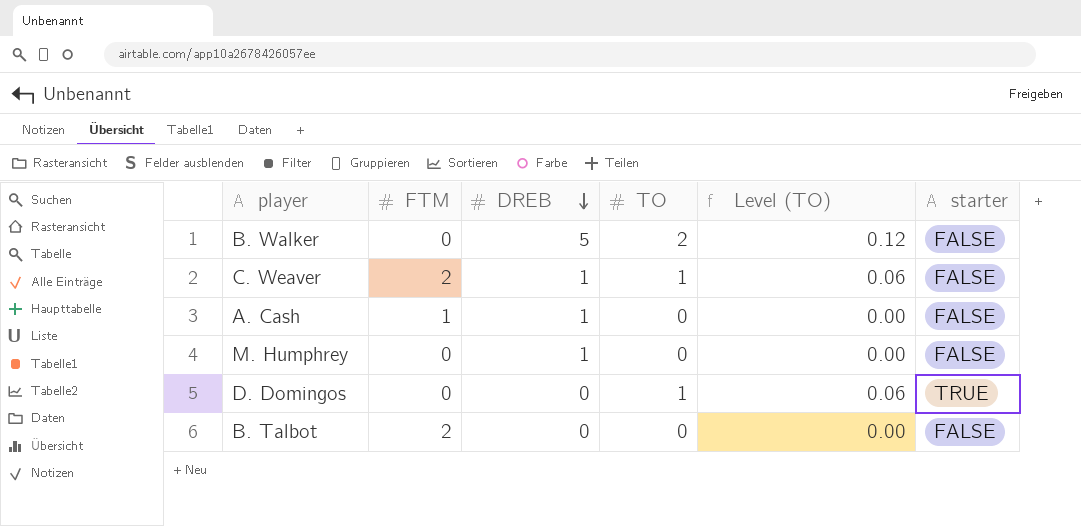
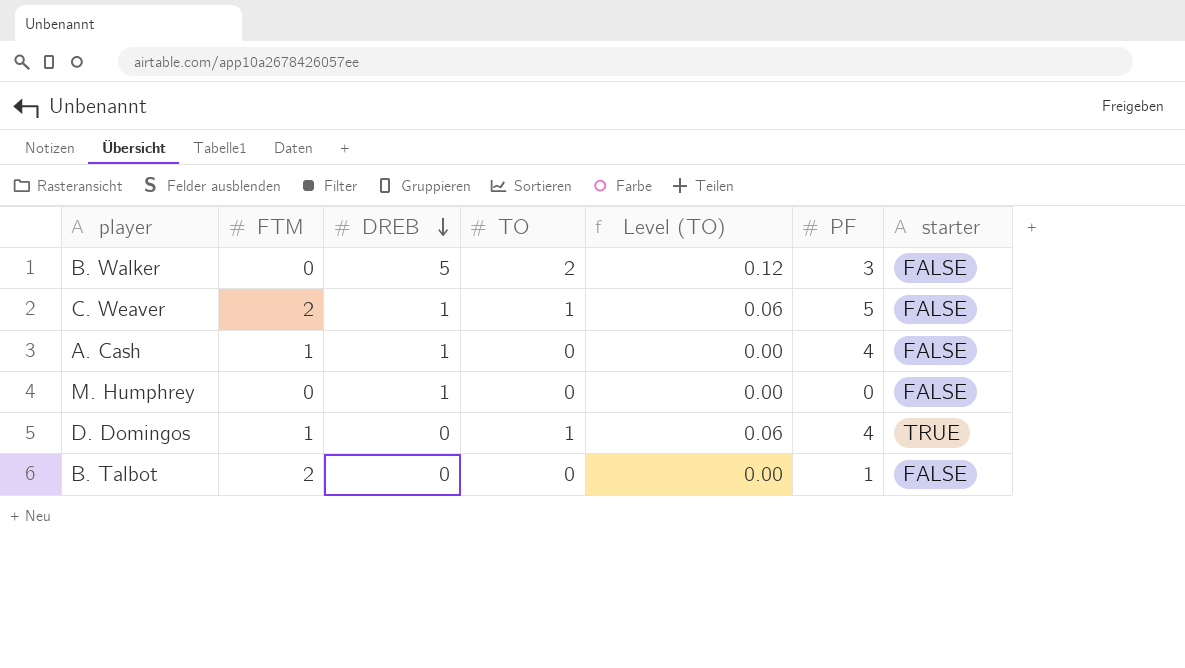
column PF | position: none -> 6
D. Domingos | FTM: 0 -> 1

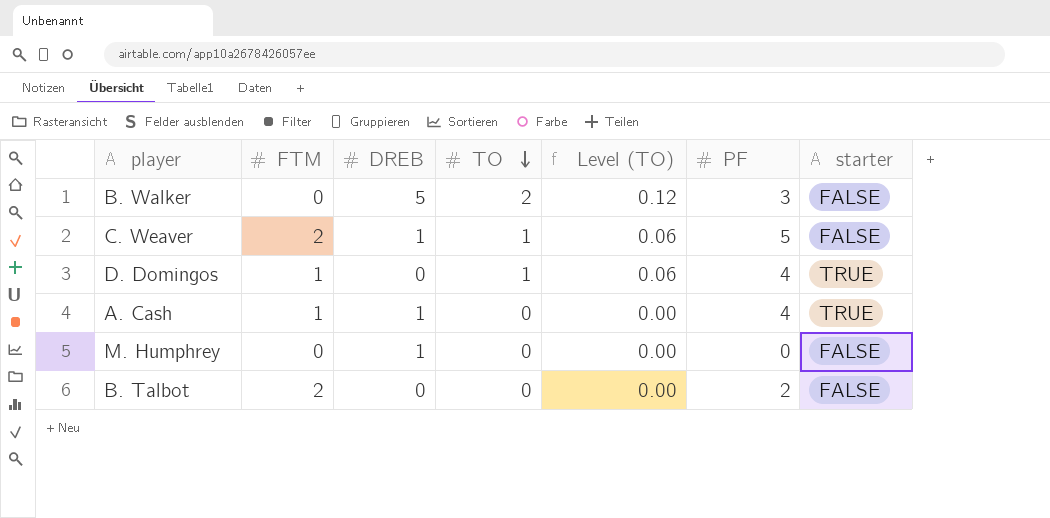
row order: DREB descending -> TO descending
A. Cash | starter: FALSE -> TRUE
B. Talbot | PF: 1 -> 2

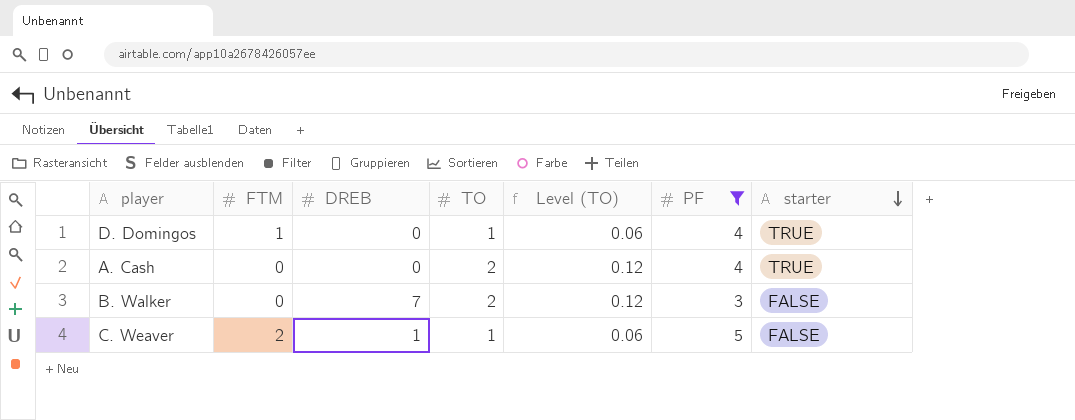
filter: none -> PF >= 3
row order: TO descending -> starter descending
A. Cash | FTM: 1 -> 0
A. Cash | DREB: 1 -> 0
A. Cash | TO: 0 -> 2
A. Cash | Level (TO): 0.00 -> 0.12
B. Walker | DREB: 5 -> 7

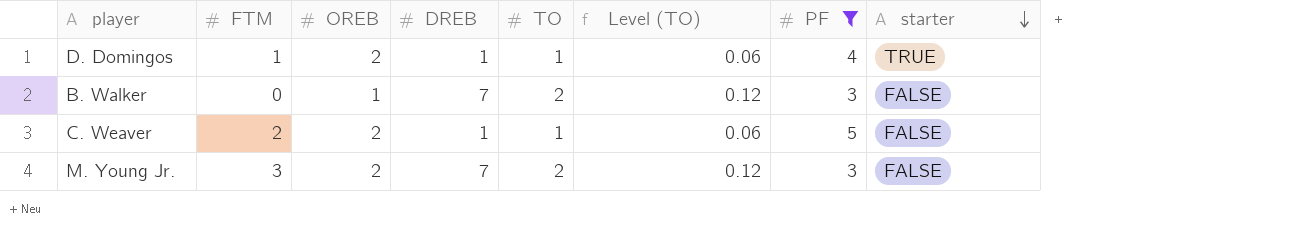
column OREB | position: none -> 3
row A. Cash: 0 | 0 | 2 | 0.12 | 4 | TRUE -> none
D. Domingos | DREB: 0 -> 1
row M. Young Jr.: none -> 3 | 2 | 7 | 2 | 0.12 | 3 | FALSE

